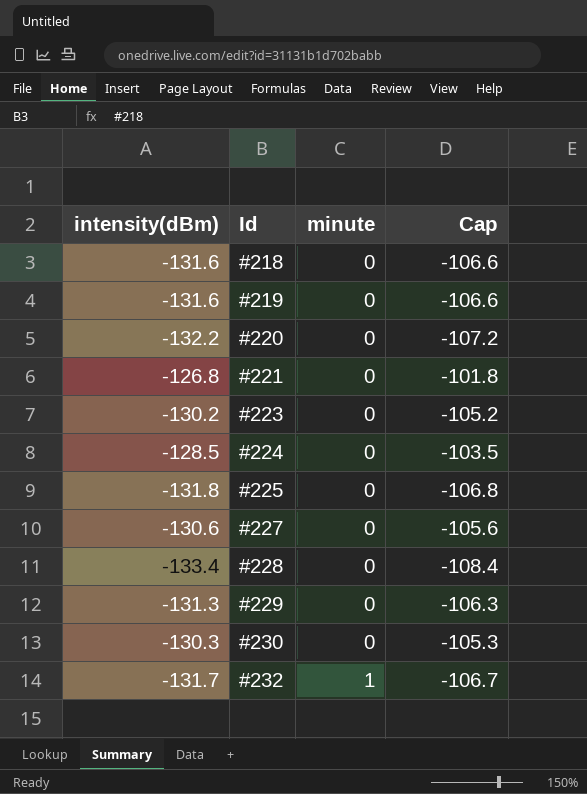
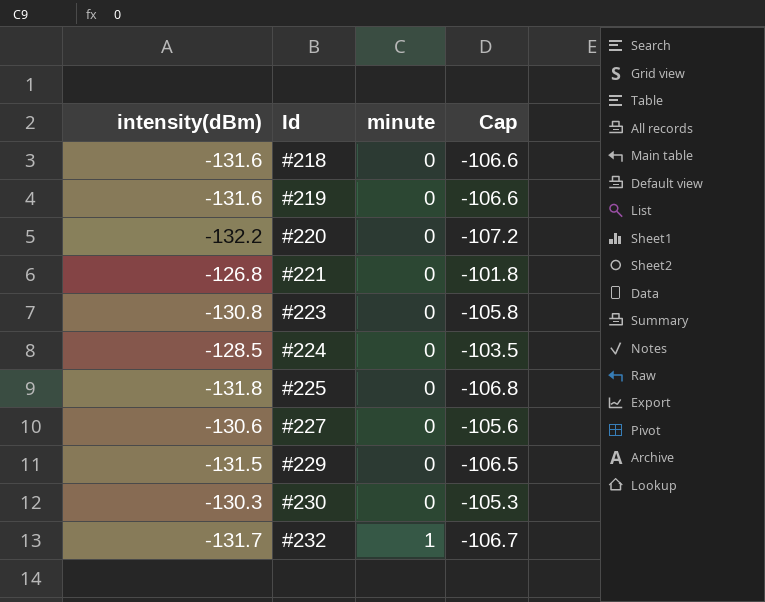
row #228: -133.4 | 0 | -108.4 -> none
#223 | intensity(dBm): -130.2 -> -130.8
#223 | Cap: -105.2 -> -105.8
#229 | intensity(dBm): -131.3 -> -131.5
#229 | Cap: -106.3 -> -106.5

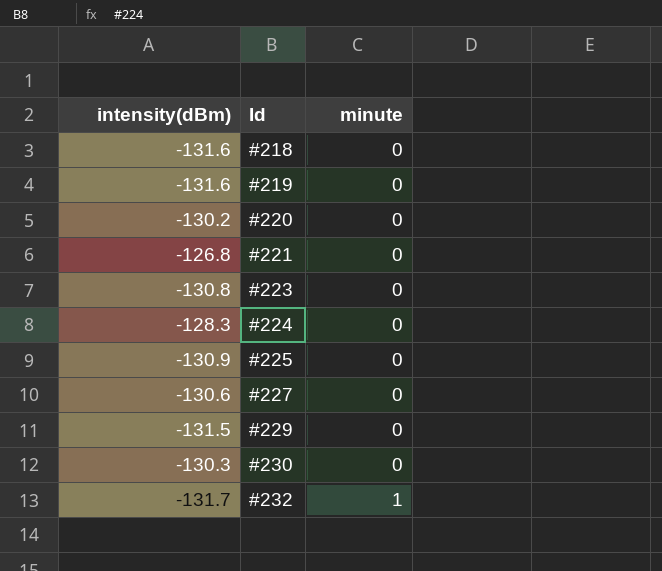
column Cap | formula: [intensity(dBm)] + 25 -> none
#220 | intensity(dBm): -132.2 -> -130.2
#224 | intensity(dBm): -128.5 -> -128.3
#225 | intensity(dBm): -131.8 -> -130.9

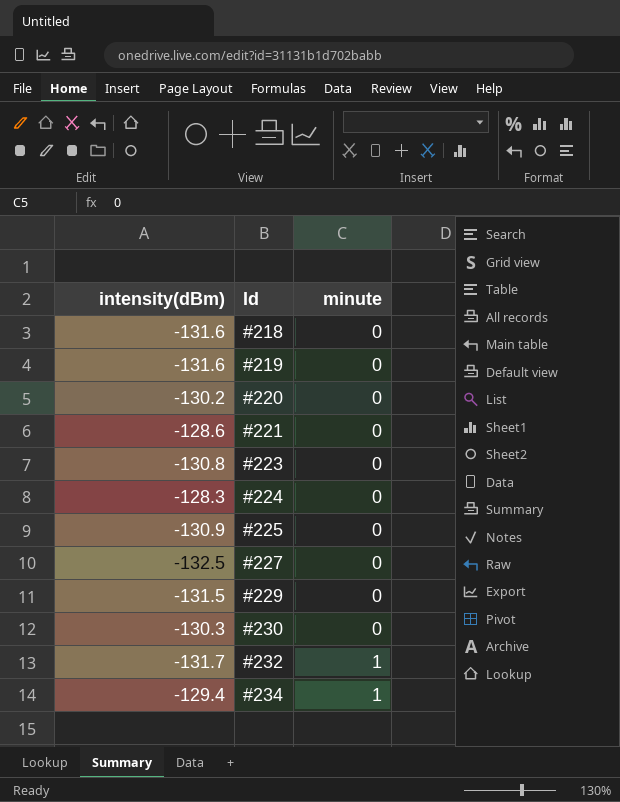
#221 | intensity(dBm): -126.8 -> -128.6
#227 | intensity(dBm): -130.6 -> -132.5
row #234: none -> -129.4 | 1

